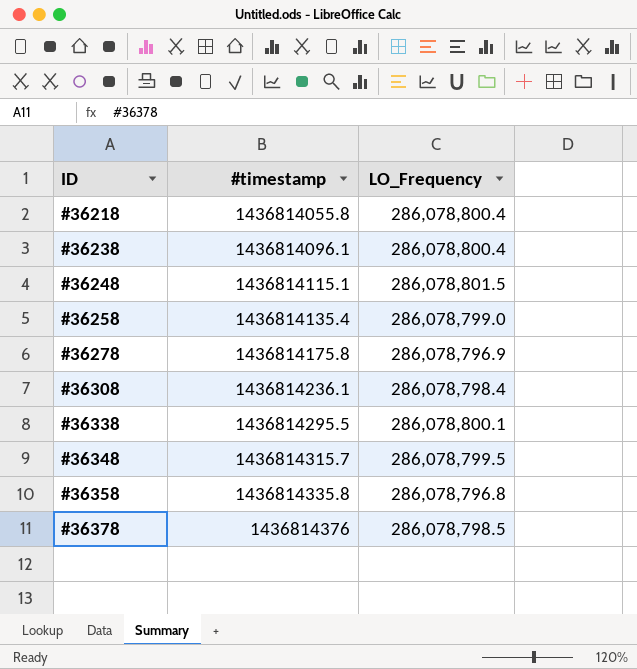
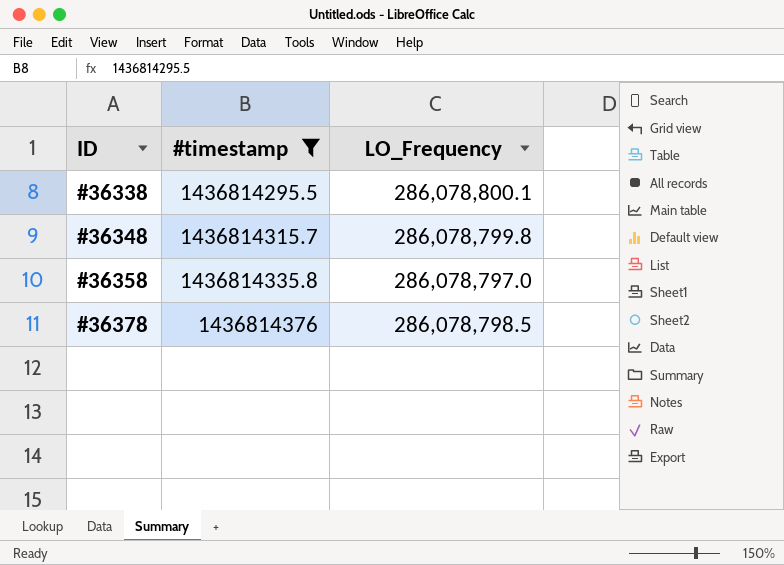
filter: none -> #timestamp >= 1436814295.5
#36348 | LO_Frequency: 286,078,799.5 -> 286,078,799.8
#36358 | LO_Frequency: 286,078,796.8 -> 286,078,797.0

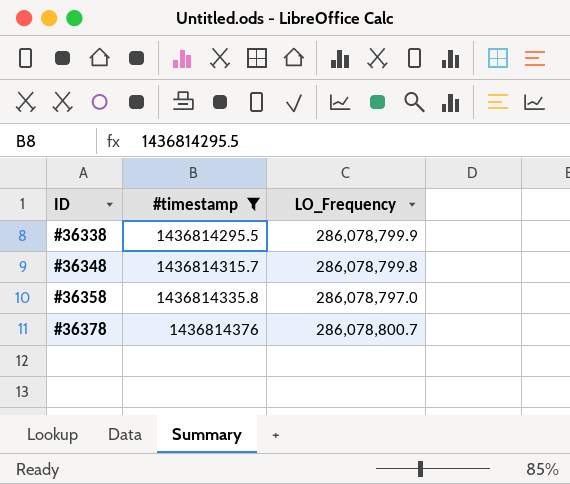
#36338 | LO_Frequency: 286,078,800.1 -> 286,078,799.9
#36378 | LO_Frequency: 286,078,798.5 -> 286,078,800.7

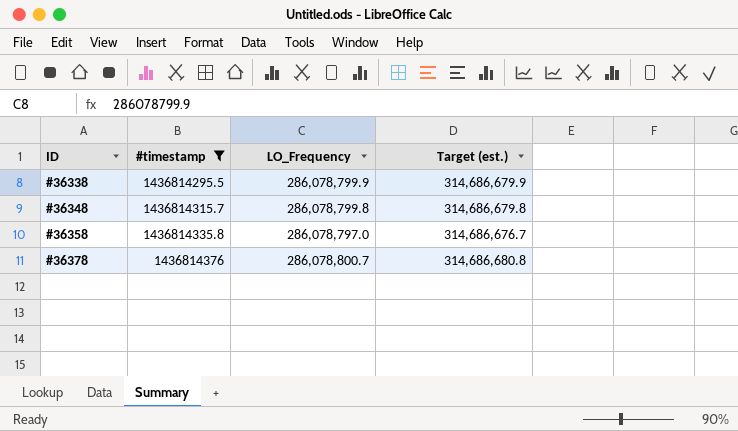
column Target (est.) | formula: none -> [LO_Frequency] * 1.1

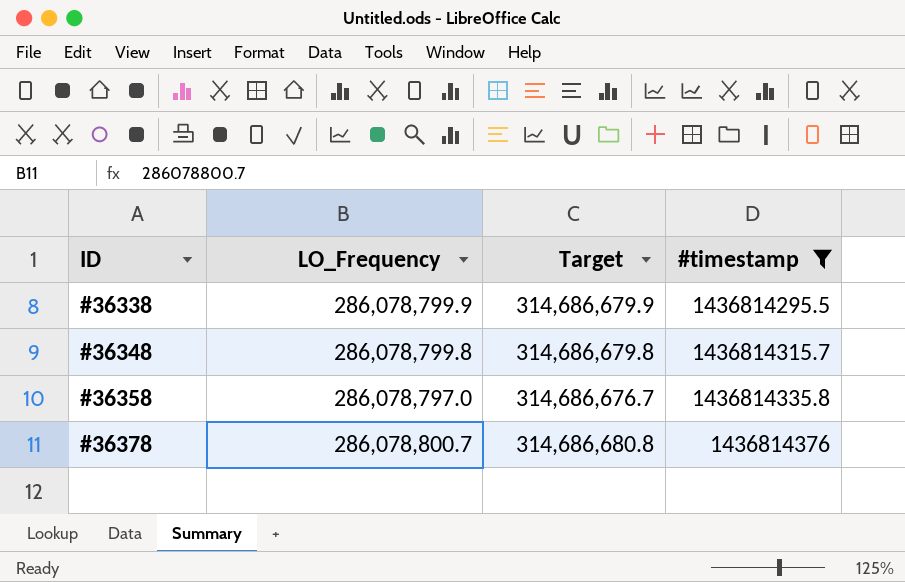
column name: Target (est.) -> Target
column #timestamp | position: 2 -> 4

